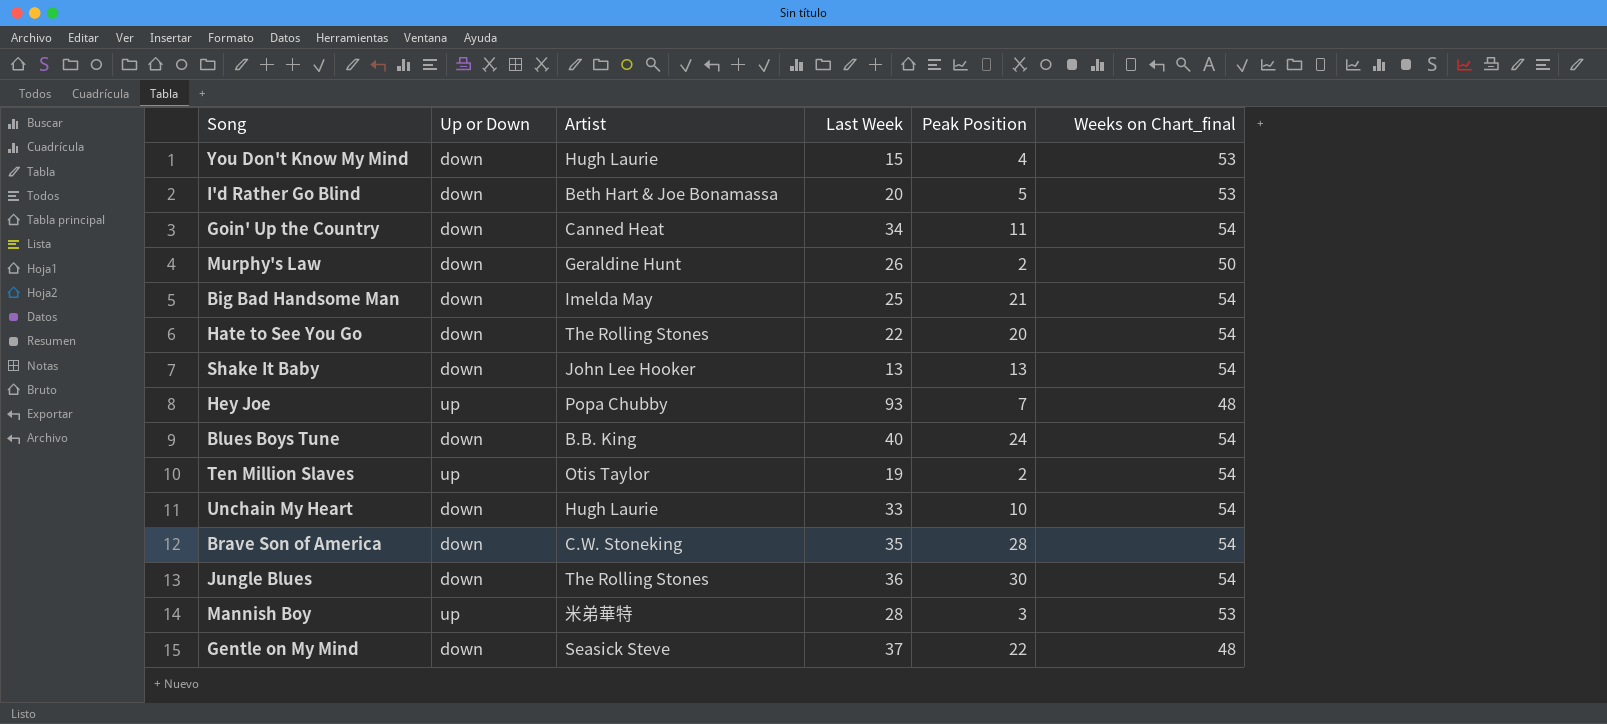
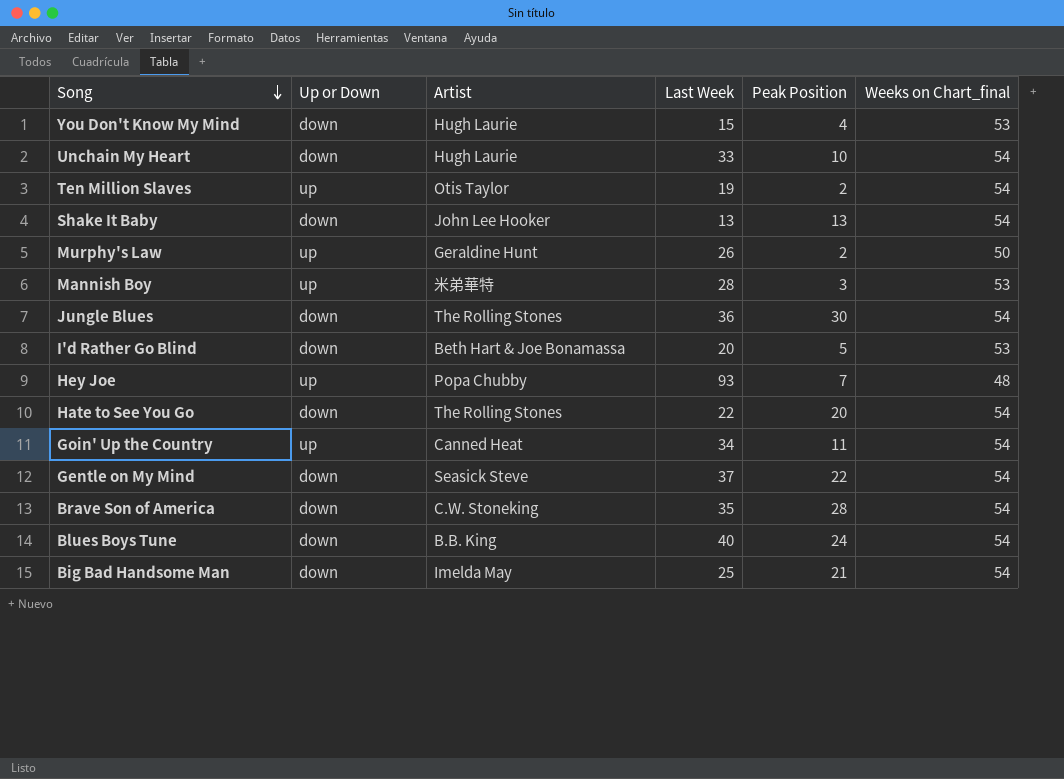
row order: none -> Song descending
Murphy's Law | Up or Down: down -> up
Goin' Up the Country | Up or Down: down -> up
Gentle on My Mind | Weeks on Chart_final: 48 -> 54

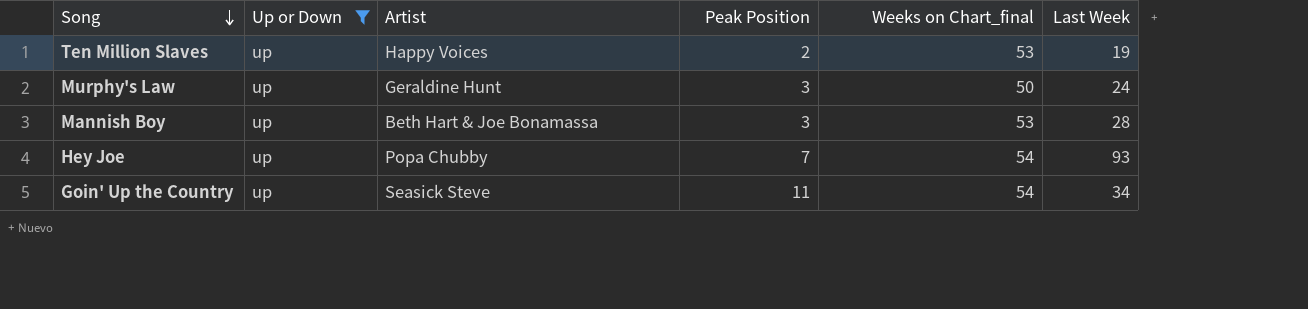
filter: none -> Up or Down = up
column Last Week | position: 4 -> 6
Ten Million Slaves | Artist: Otis Taylor -> Happy Voices
Ten Million Slaves | Weeks on Chart_final: 54 -> 53
Murphy's Law | Peak Position: 2 -> 3
Murphy's Law | Last Week: 26 -> 24
Mannish Boy | Artist: 米弟華特 -> Beth Hart & Joe Bonamassa
Hey Joe | Weeks on Chart_final: 48 -> 54
Goin' Up the Country | Artist: Canned Heat -> Seasick Steve

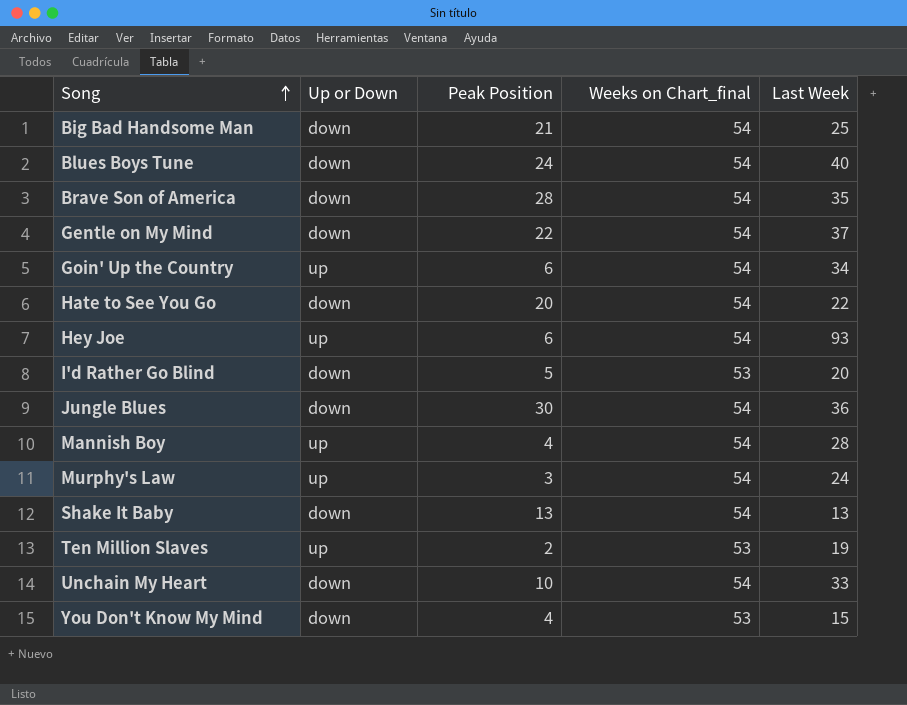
filter: Up or Down = up -> none
row order: Song descending -> Song ascending
column Artist | position: 3 -> none
Goin' Up the Country | Peak Position: 11 -> 6
Hey Joe | Peak Position: 7 -> 6
Mannish Boy | Peak Position: 3 -> 4
Mannish Boy | Weeks on Chart_final: 53 -> 54
Murphy's Law | Weeks on Chart_final: 50 -> 54

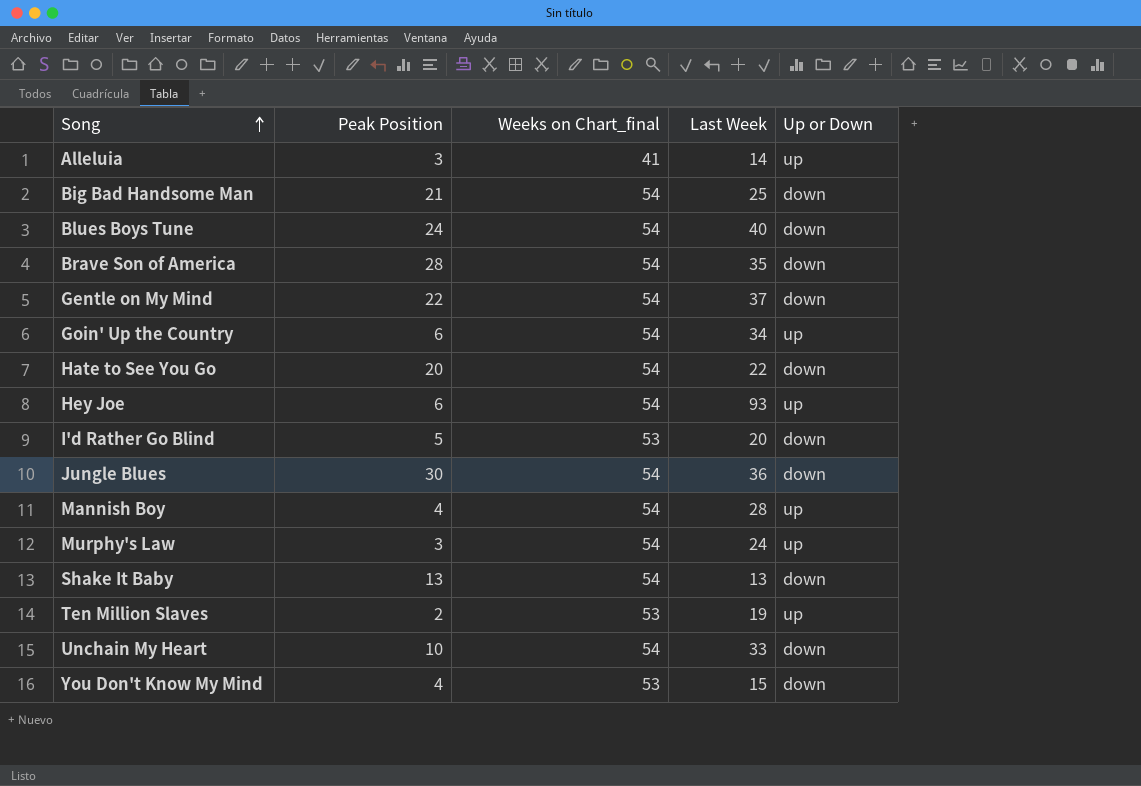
column Up or Down | position: 2 -> 5
row Alleluia: none -> 3 | 41 | 14 | up

